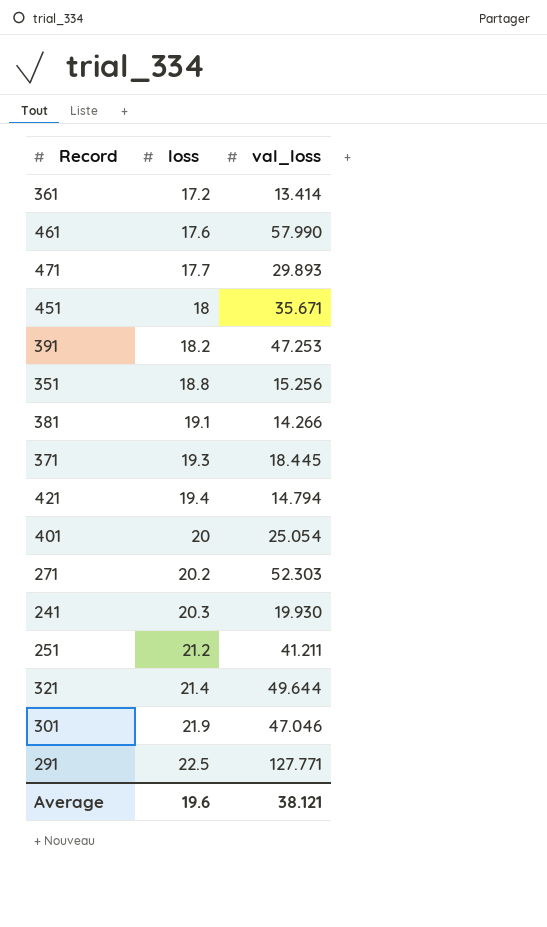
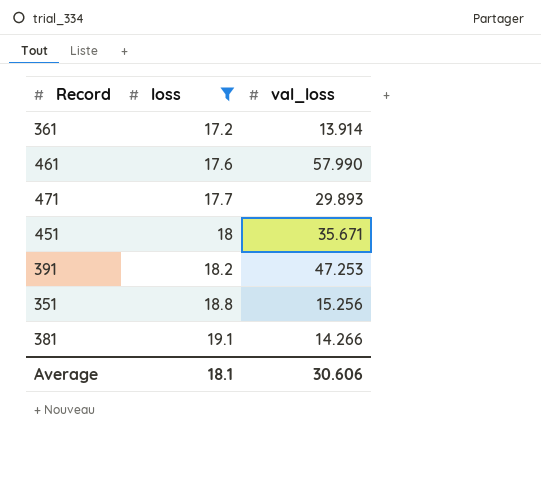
filter: none -> loss <= 19.1
361 | val_loss: 13.414 -> 13.914
Average | loss: 19.6 -> 18.1
Average | val_loss: 38.121 -> 30.606

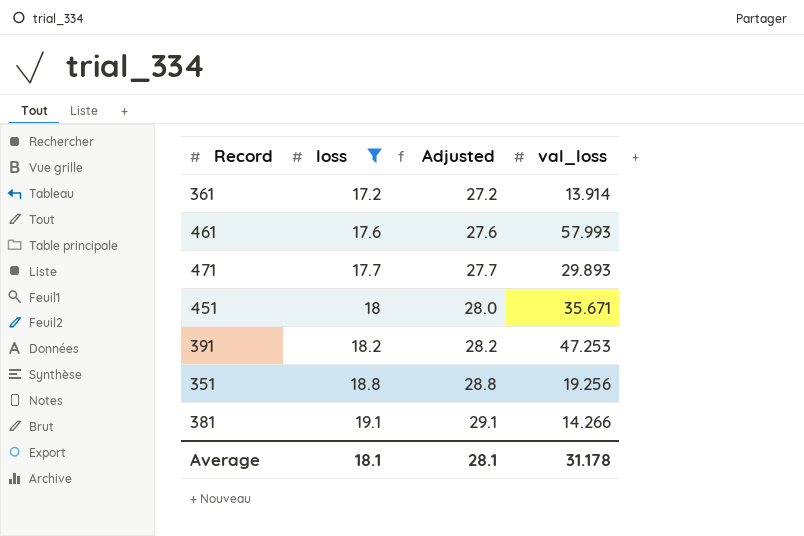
column Adjusted | formula: none -> [loss] + 10
461 | val_loss: 57.990 -> 57.993
351 | val_loss: 15.256 -> 19.256
Average | val_loss: 30.606 -> 31.178

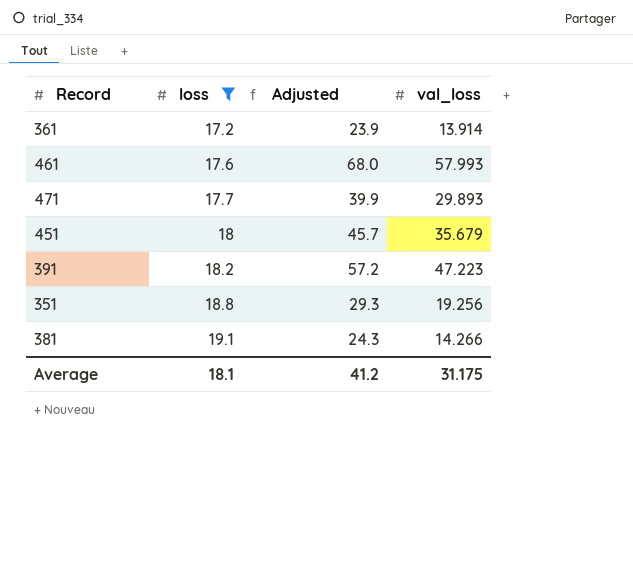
column Adjusted | formula: [loss] + 10 -> [val_loss] + 10
451 | val_loss: 35.671 -> 35.679
391 | val_loss: 47.253 -> 47.223
Average | Adjusted: 28.1 -> 41.2
Average | val_loss: 31.178 -> 31.175

